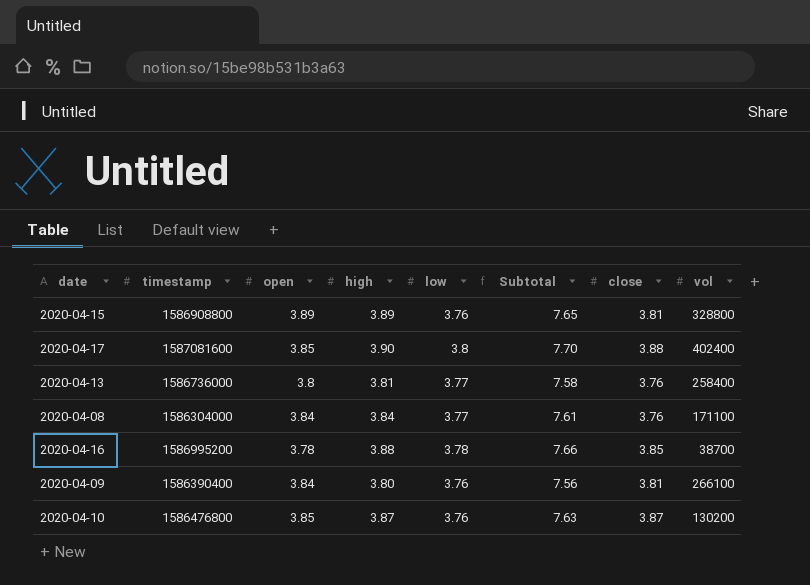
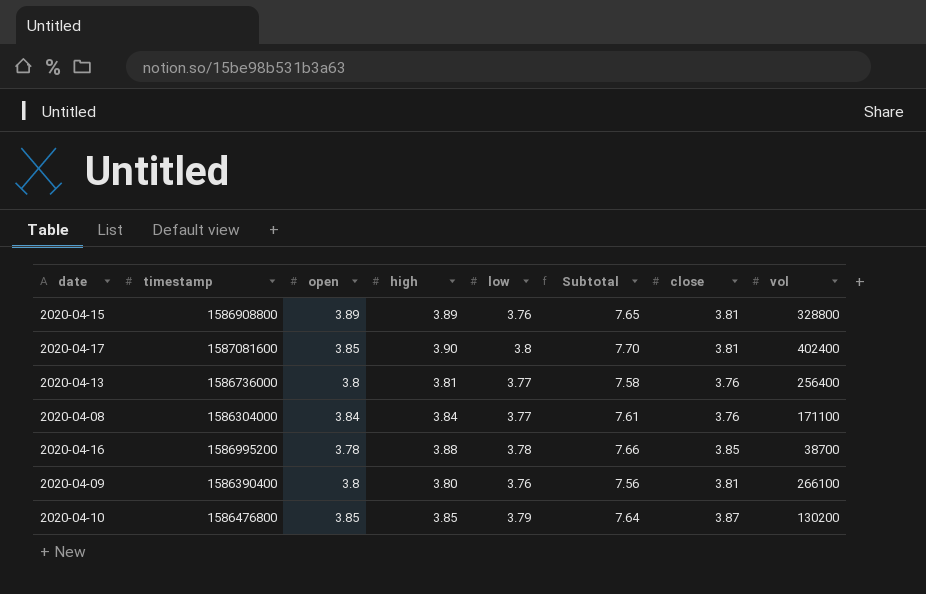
2020-04-17 | close: 3.88 -> 3.81
2020-04-13 | vol: 258400 -> 256400
2020-04-09 | open: 3.84 -> 3.8
2020-04-10 | high: 3.87 -> 3.85
2020-04-10 | low: 3.76 -> 3.79
2020-04-10 | Subtotal: 7.63 -> 7.64

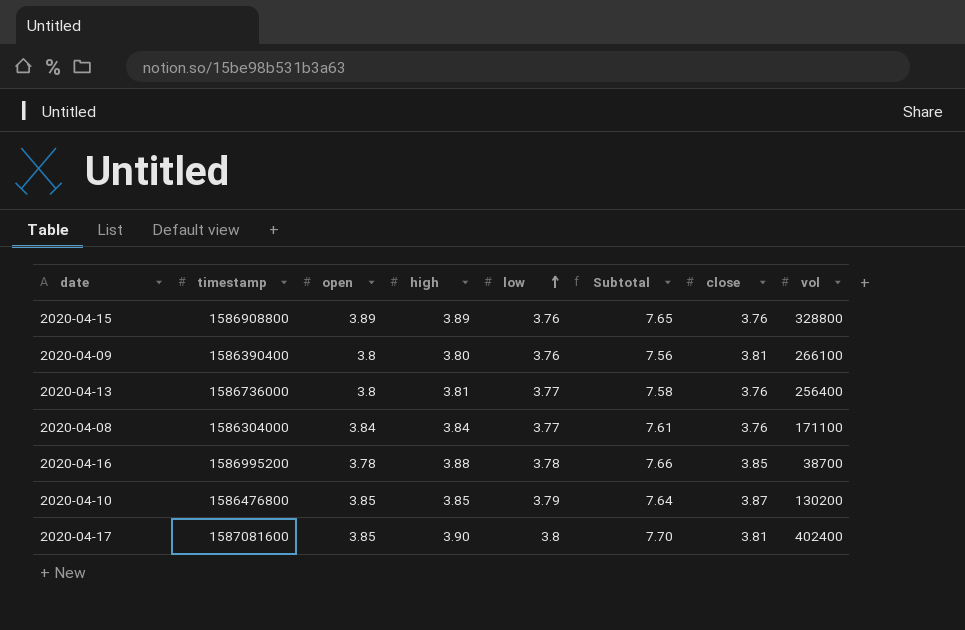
row order: none -> low ascending
2020-04-15 | close: 3.81 -> 3.76

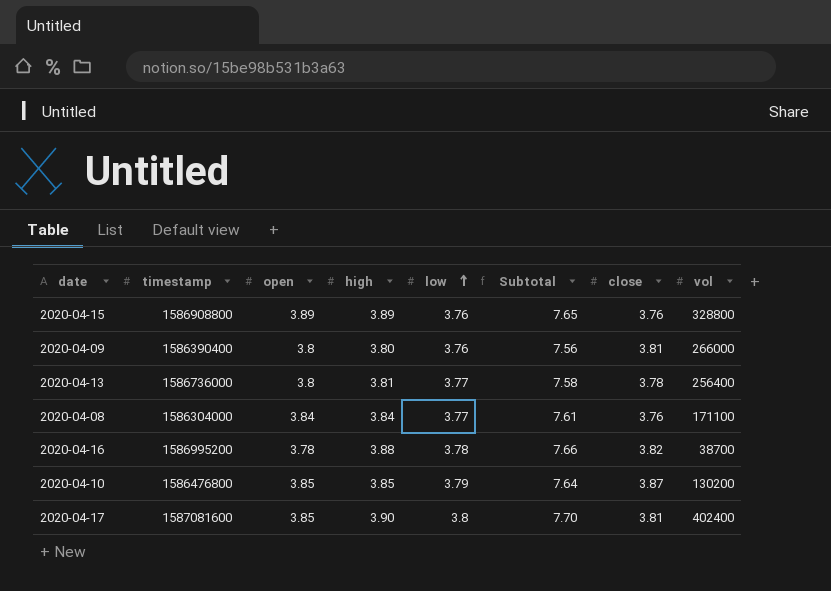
2020-04-09 | vol: 266100 -> 266000
2020-04-13 | close: 3.76 -> 3.78
2020-04-16 | close: 3.85 -> 3.82

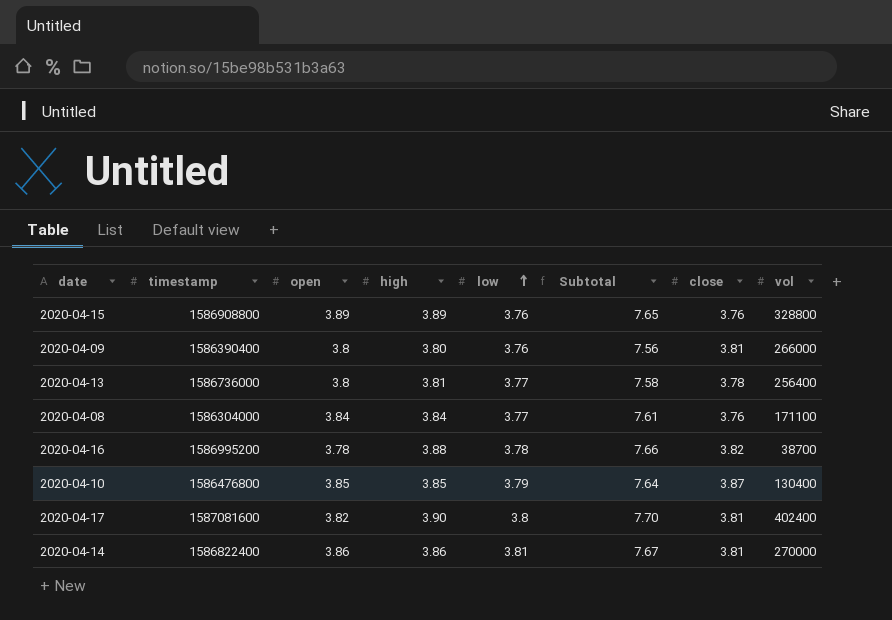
2020-04-10 | vol: 130200 -> 130400
2020-04-17 | open: 3.85 -> 3.82
row 2020-04-14: none -> 1586822400 | 3.86 | 3.86 | 3.81 | 7.67 | 3.81 | 270000

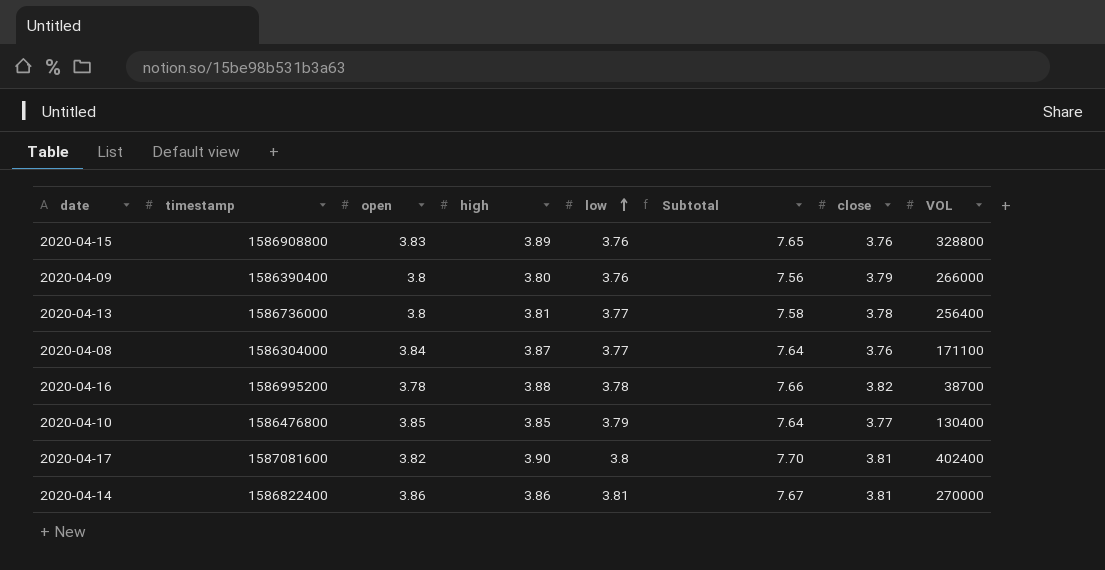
column name: vol -> VOL
2020-04-15 | open: 3.89 -> 3.83
2020-04-09 | close: 3.81 -> 3.79
2020-04-08 | high: 3.84 -> 3.87
2020-04-08 | Subtotal: 7.61 -> 7.64
2020-04-10 | close: 3.87 -> 3.77

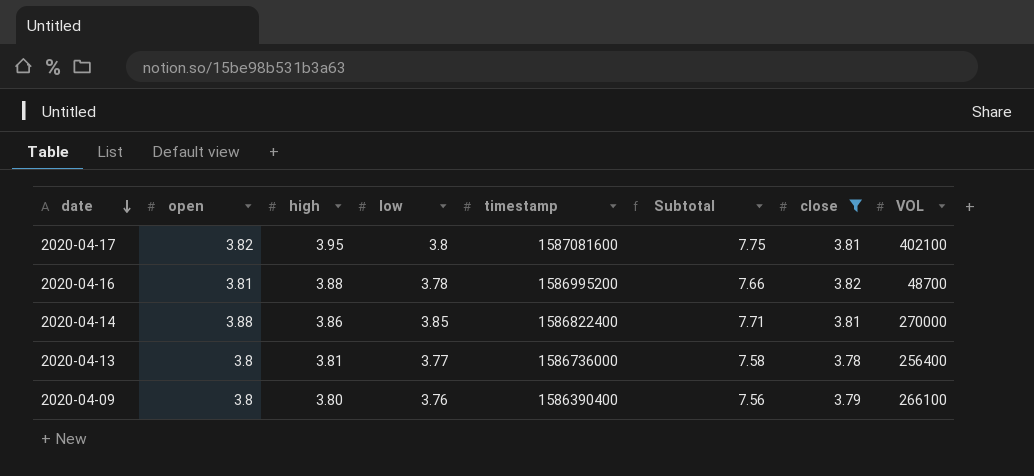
filter: none -> close >= 3.78
row order: low ascending -> date descending
column timestamp | position: 2 -> 5
2020-04-17 | high: 3.90 -> 3.95
2020-04-17 | Subtotal: 7.70 -> 7.75
2020-04-17 | VOL: 402400 -> 402100
2020-04-16 | open: 3.78 -> 3.81
2020-04-16 | VOL: 38700 -> 48700
2020-04-14 | open: 3.86 -> 3.88
2020-04-14 | low: 3.81 -> 3.85
2020-04-14 | Subtotal: 7.67 -> 7.71
2020-04-09 | VOL: 266000 -> 266100

